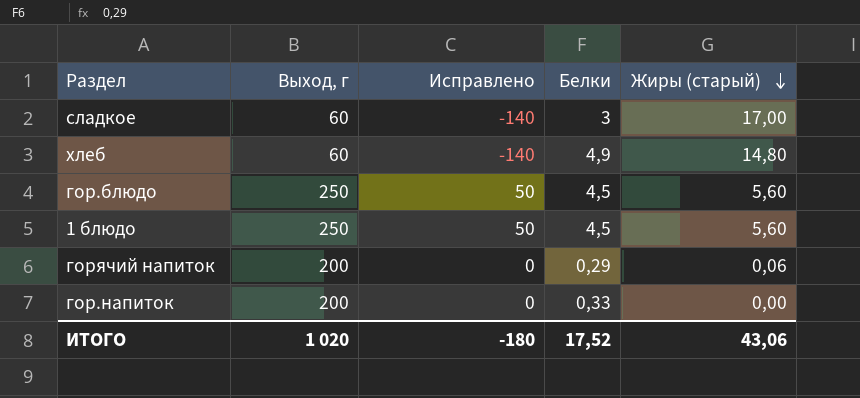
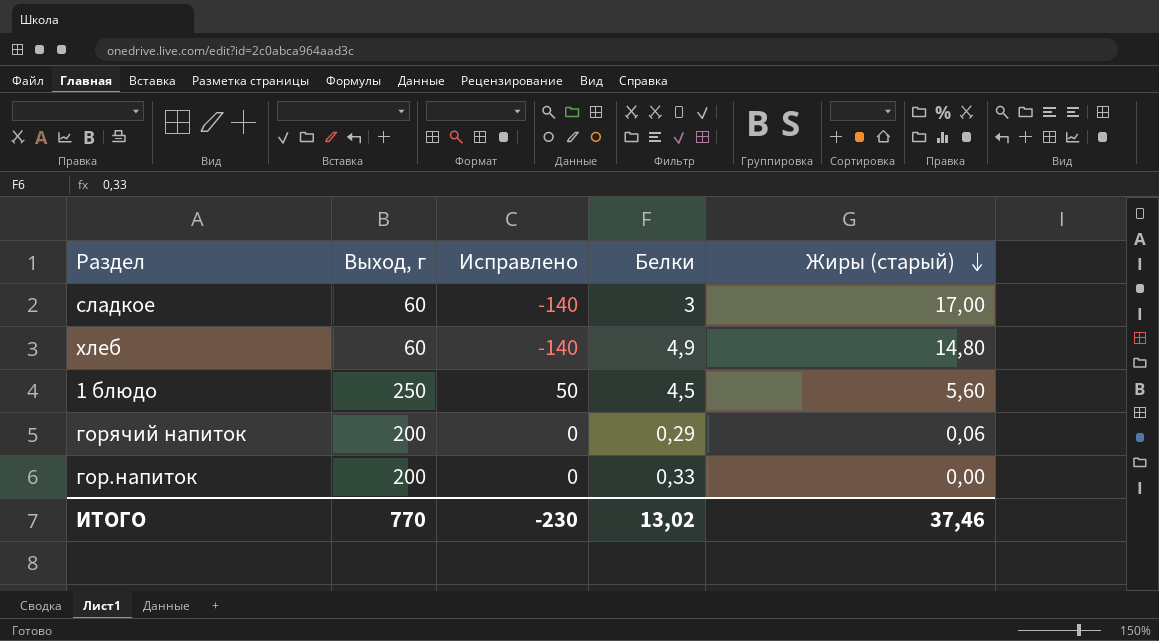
row гор.блюдо: 250 | 50 | 4,5 | 5,60 -> none
ИТОГО | Выход, г: 1 020 -> 770
ИТОГО | Исправлено: -180 -> -230
ИТОГО | Белки: 17,52 -> 13,02
ИТОГО | Жиры (старый): 43,06 -> 37,46

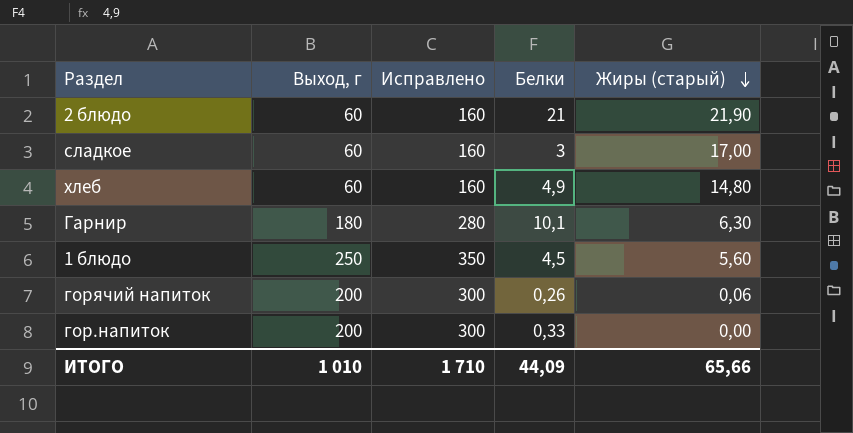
column Исправлено | formula: [Выход, г] - 200 -> [Выход, г] + 100
row 2 блюдо: none -> 60 | 160 | 21 | 21,90
row Гарнир: none -> 180 | 280 | 10,1 | 6,30
горячий напиток | Белки: 0,29 -> 0,26
ИТОГО | Выход, г: 770 -> 1 010
ИТОГО | Исправлено: -230 -> 1 710
ИТОГО | Белки: 13,02 -> 44,09
ИТОГО | Жиры (старый): 37,46 -> 65,66

